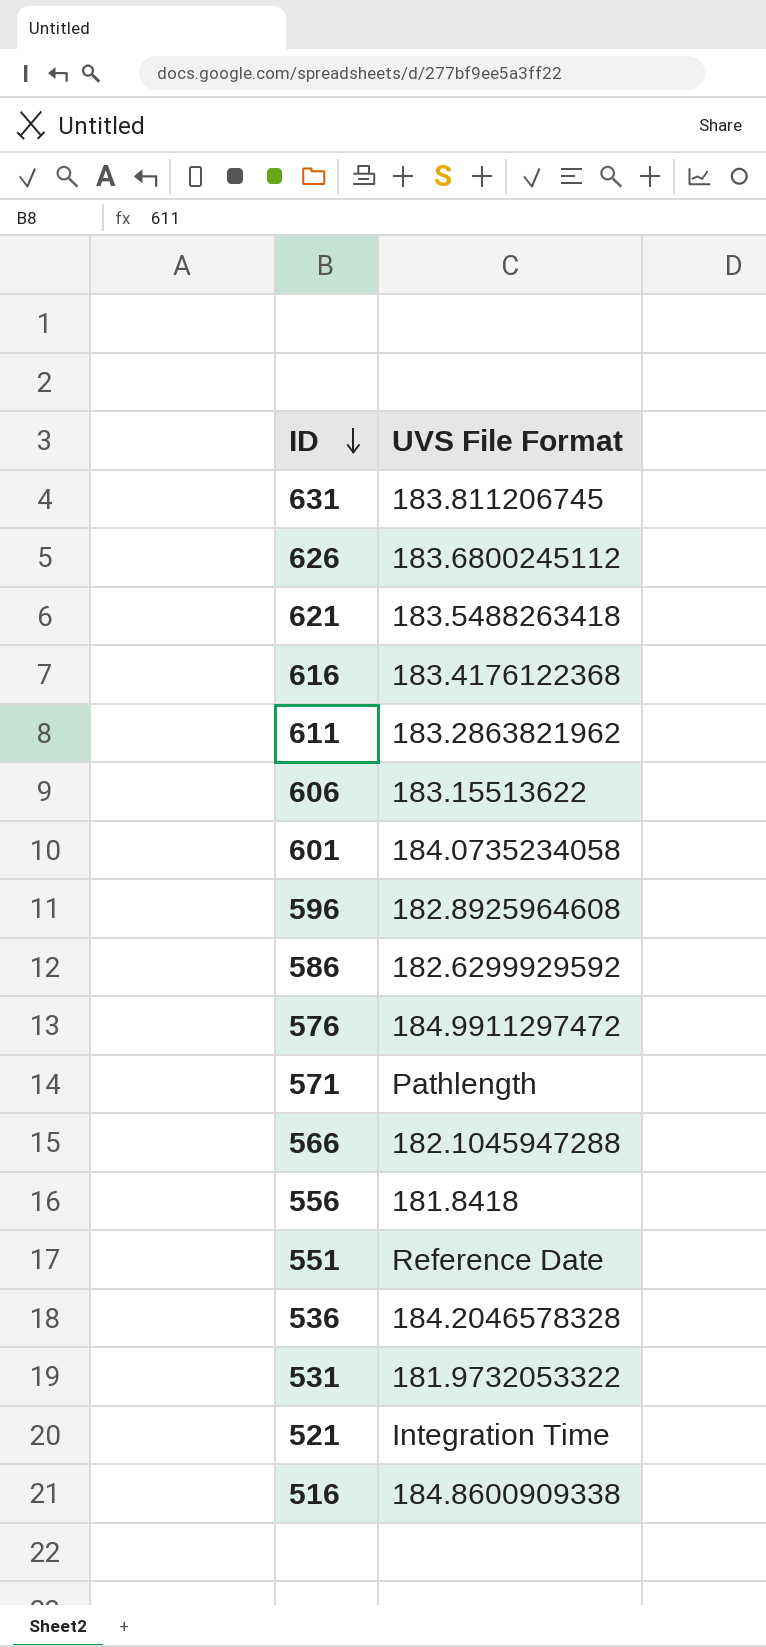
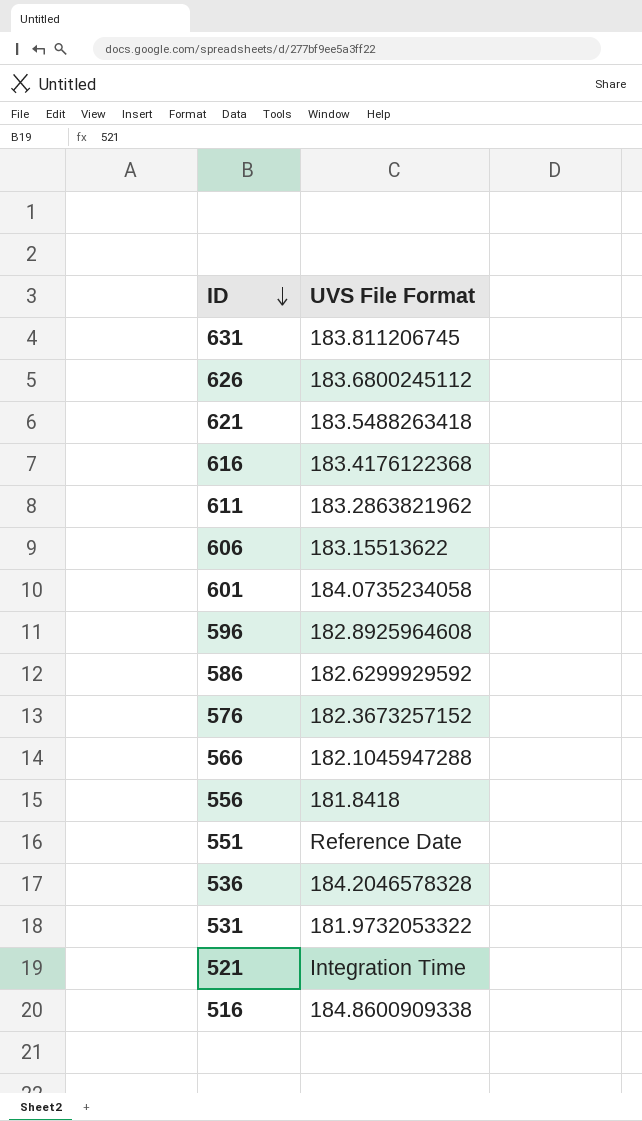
row 571: Pathlength -> none
576 | UVS File Format: 184.9911297472 -> 182.3673257152

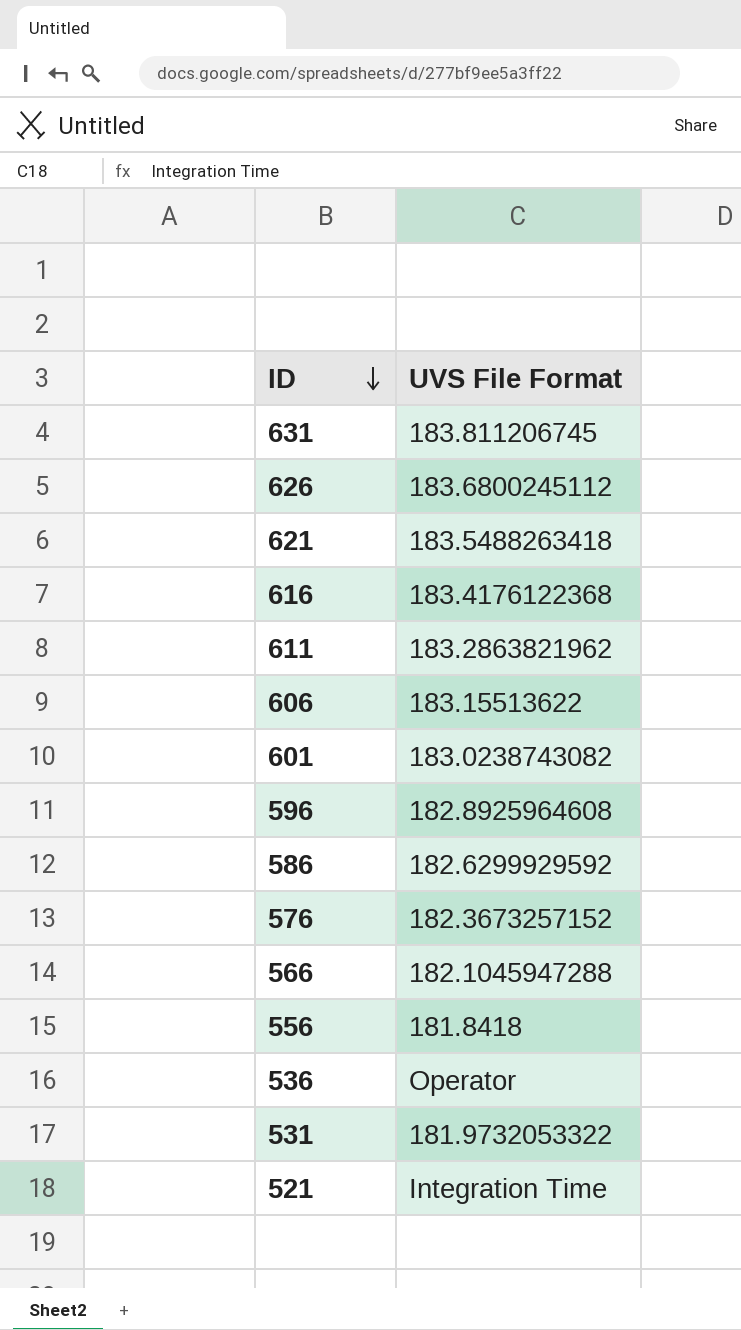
row 551: Reference Date -> none
row 516: 184.8600909338 -> none
601 | UVS File Format: 184.0735234058 -> 183.0238743082
536 | UVS File Format: 184.2046578328 -> Operator

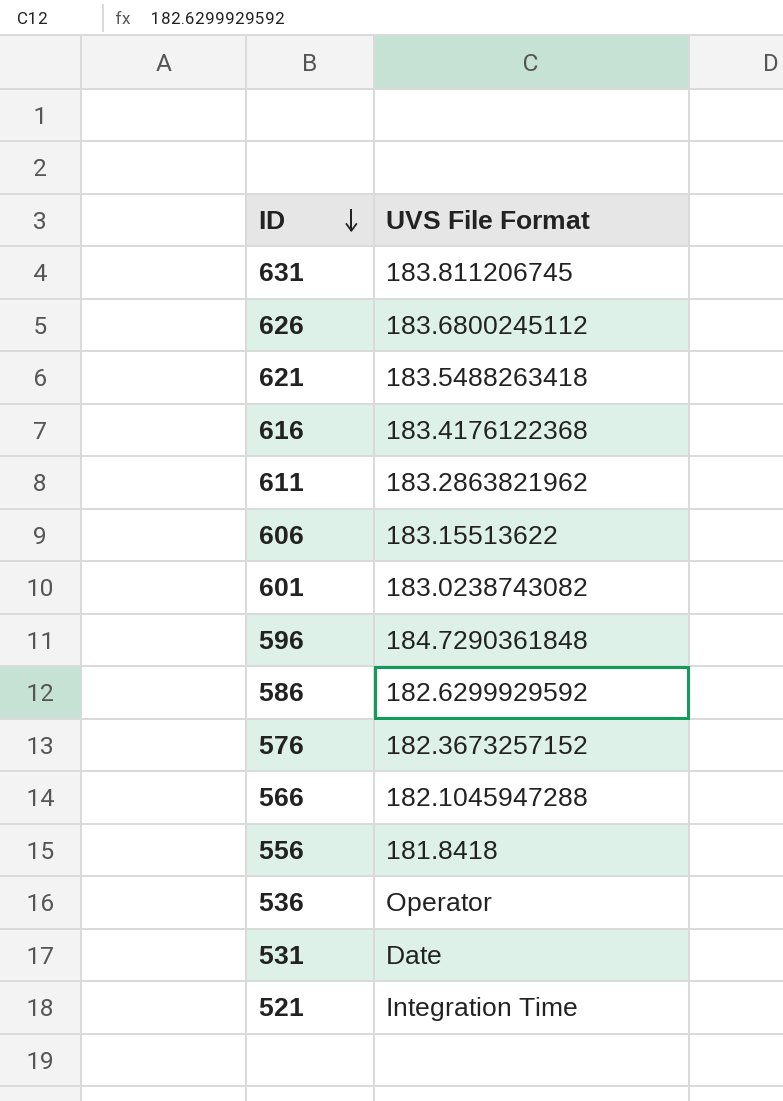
596 | UVS File Format: 182.8925964608 -> 184.7290361848
531 | UVS File Format: 181.9732053322 -> Date

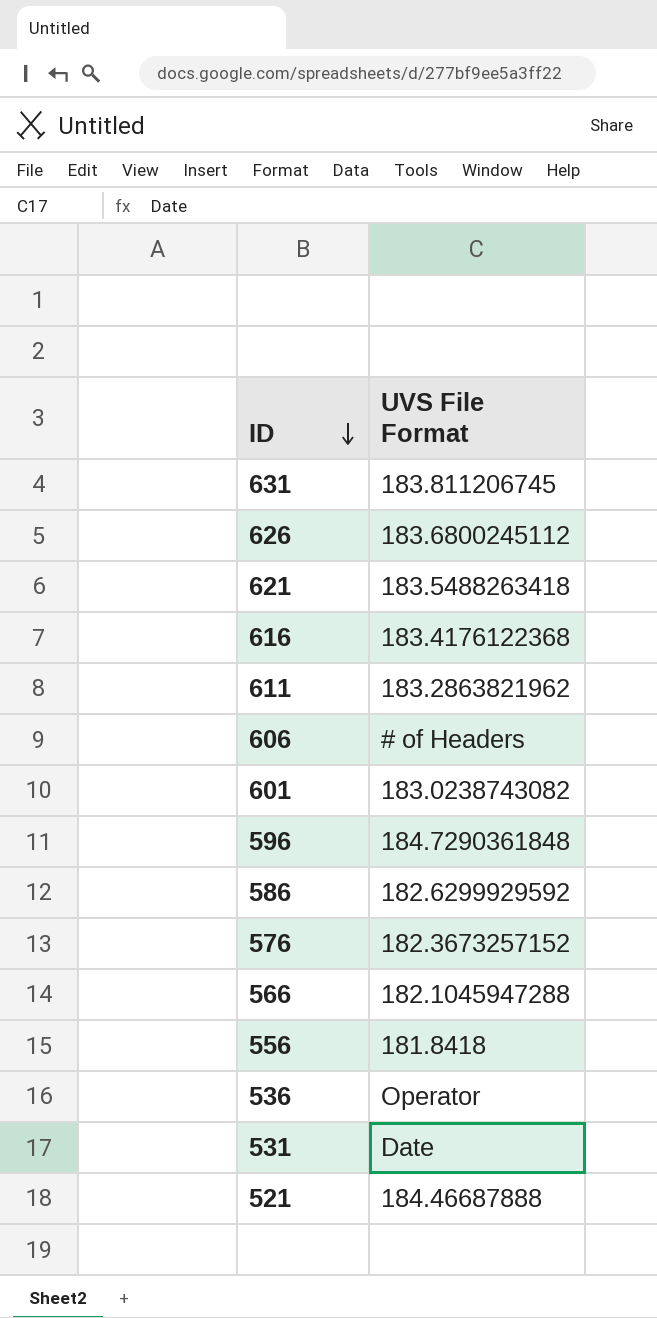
606 | UVS File Format: 183.15513622 -> # of Headers
521 | UVS File Format: Integration Time -> 184.46687888

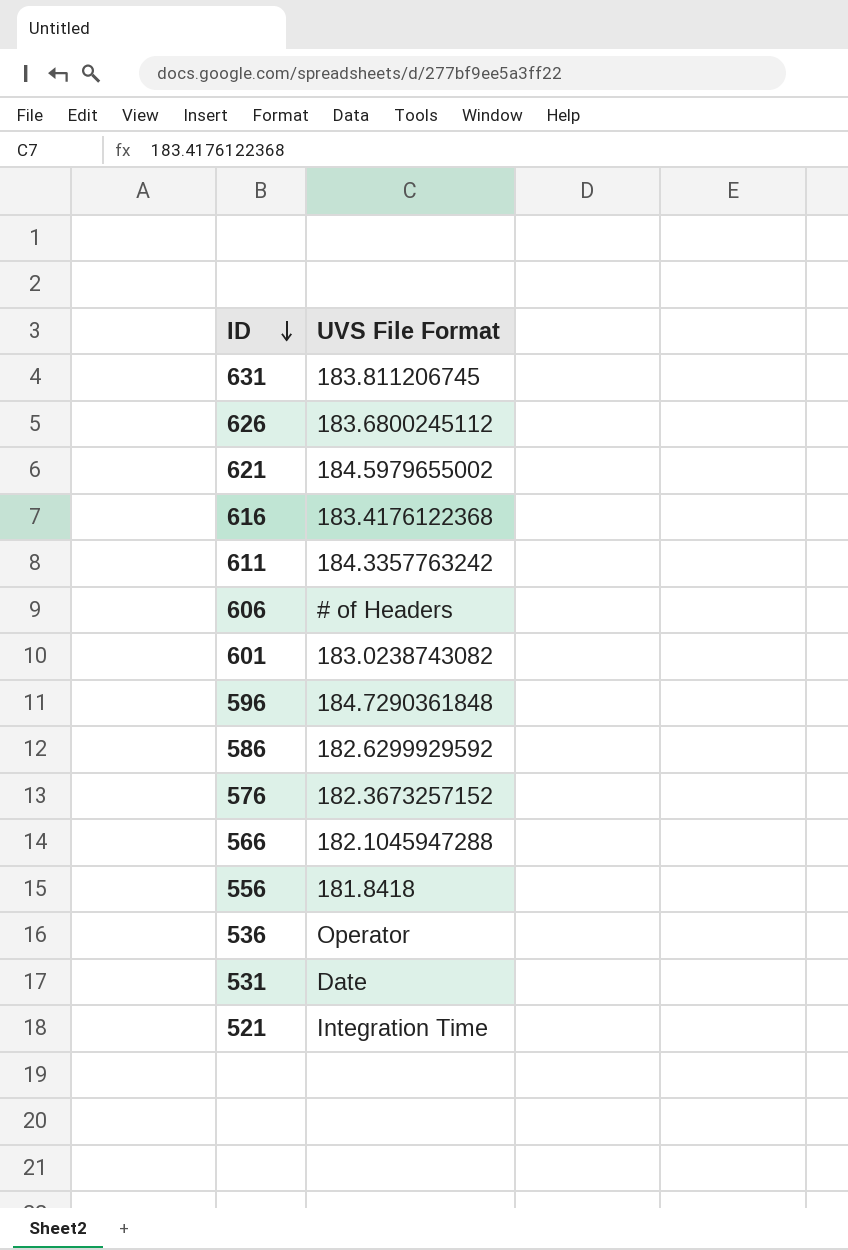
621 | UVS File Format: 183.5488263418 -> 184.5979655002
611 | UVS File Format: 183.2863821962 -> 184.3357763242
521 | UVS File Format: 184.46687888 -> Integration Time

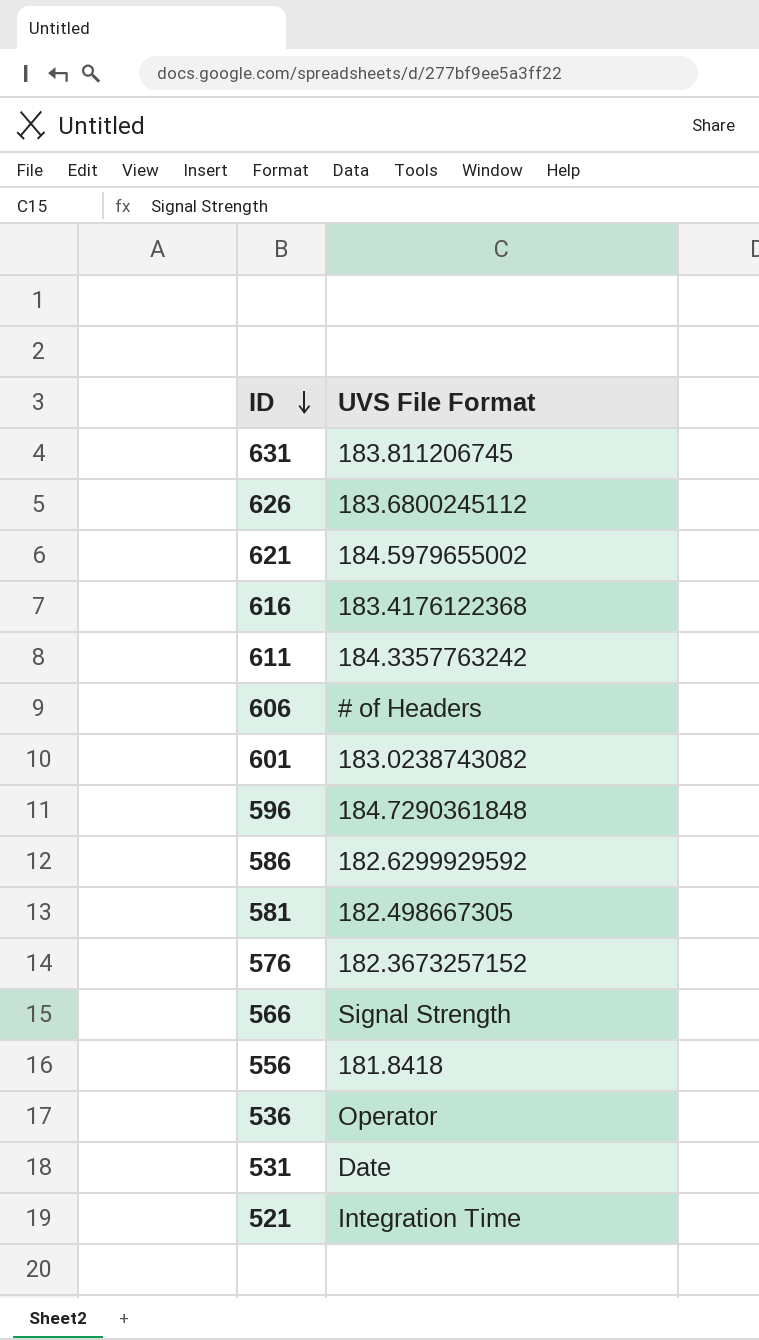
row 581: none -> 182.498667305
566 | UVS File Format: 182.1045947288 -> Signal Strength

